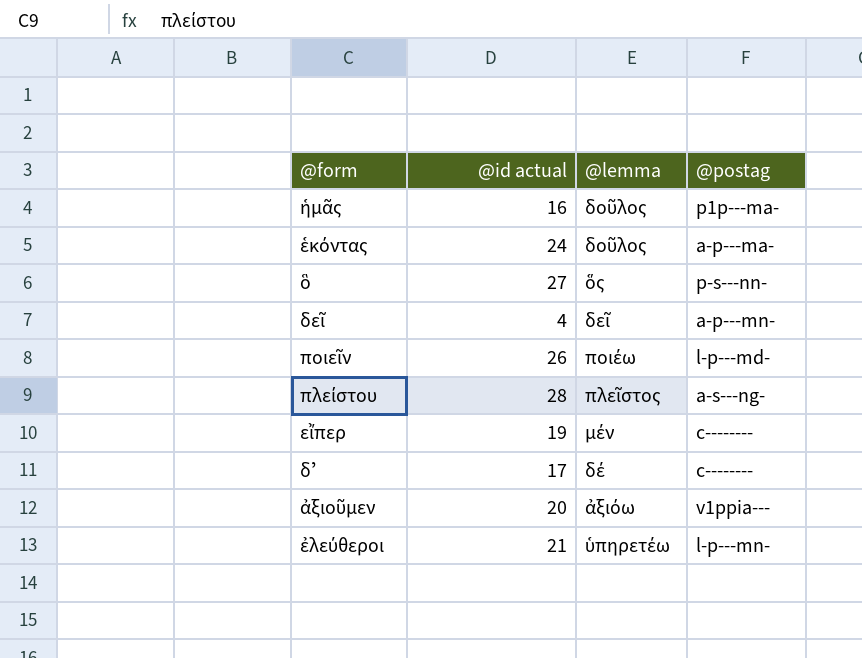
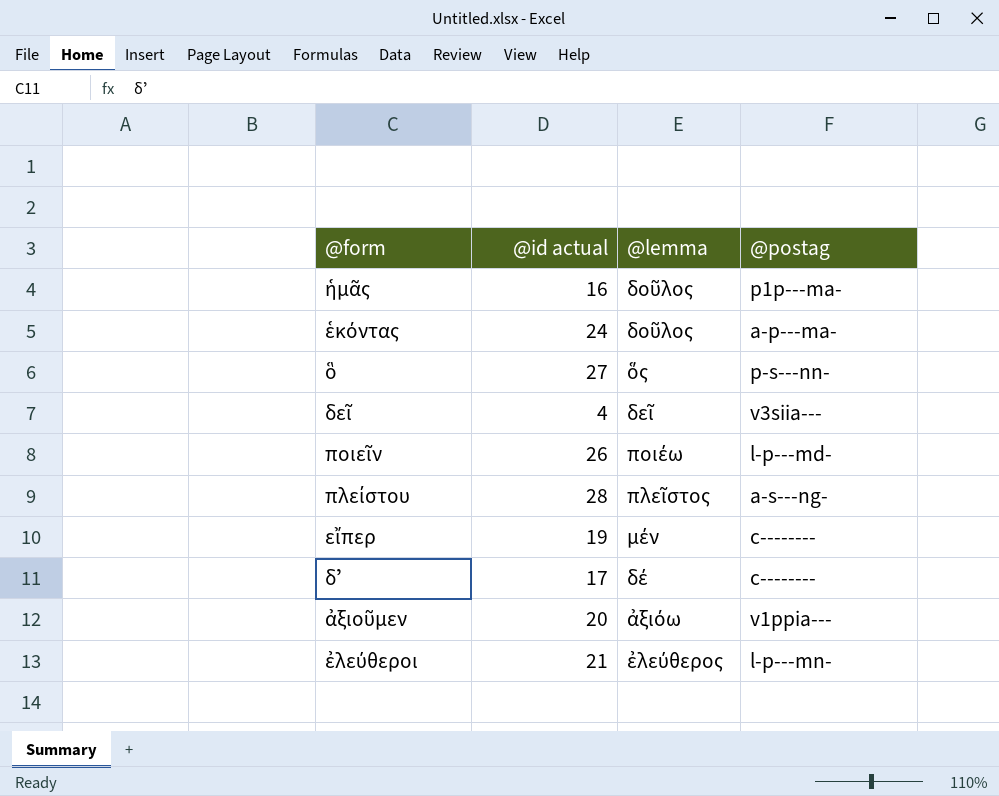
δεῖ | @postag: a-p---mn- -> v3siia---
ἐλεύθεροι | @lemma: ὑπηρετέω -> ἐλεύθερος

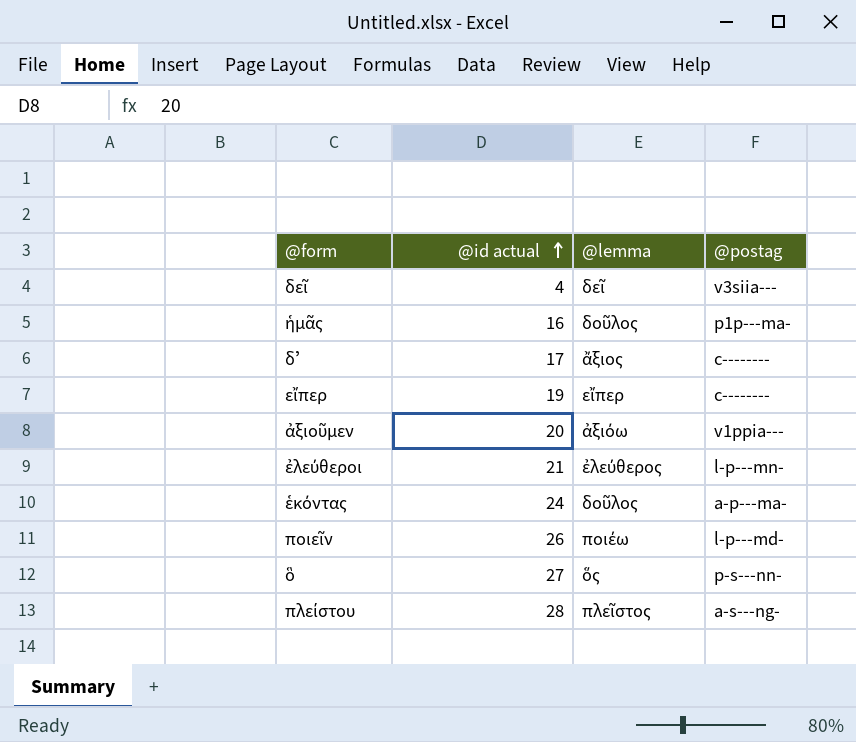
row order: none -> @id actual ascending
δʼ | @lemma: δέ -> ἄξιος
εἴπερ | @lemma: μέν -> εἴπερ

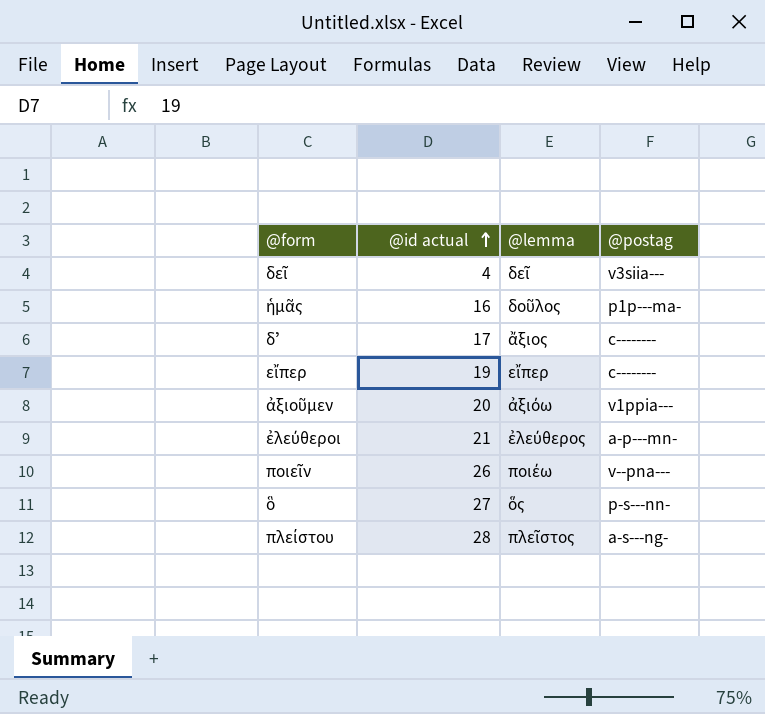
row ἑκόντας: 24 | δοῦλος | a-p---ma- -> none
ἐλεύθεροι | @postag: l-p---mn- -> a-p---mn-
ποιεῖν | @postag: l-p---md- -> v--pna---

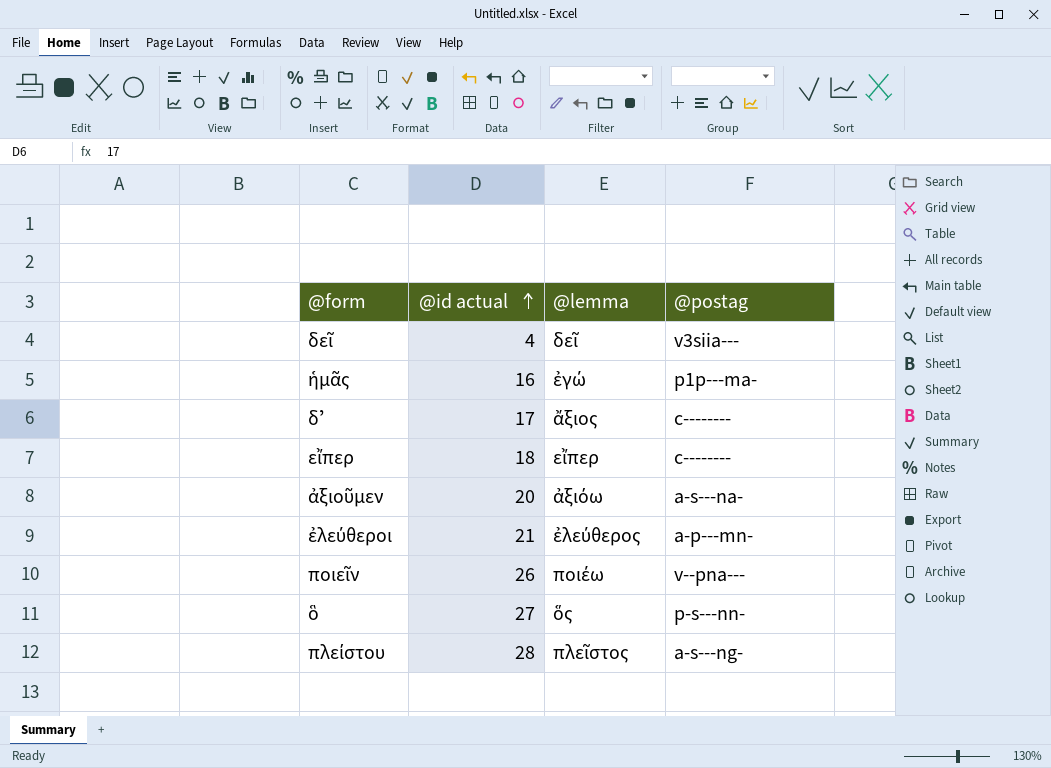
ἡμᾶς | @lemma: δοῦλος -> ἐγώ
εἴπερ | @id actual: 19 -> 18
ἀξιοῦμεν | @postag: v1ppia--- -> a-s---na-

